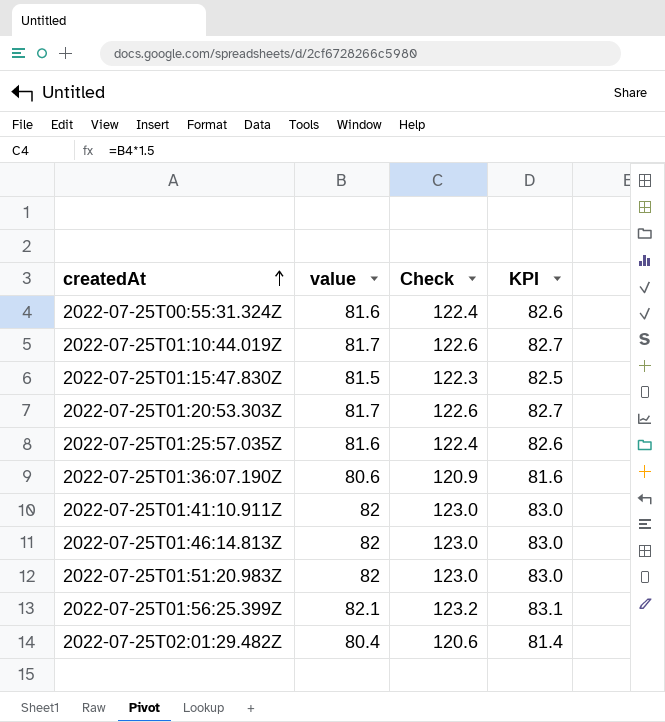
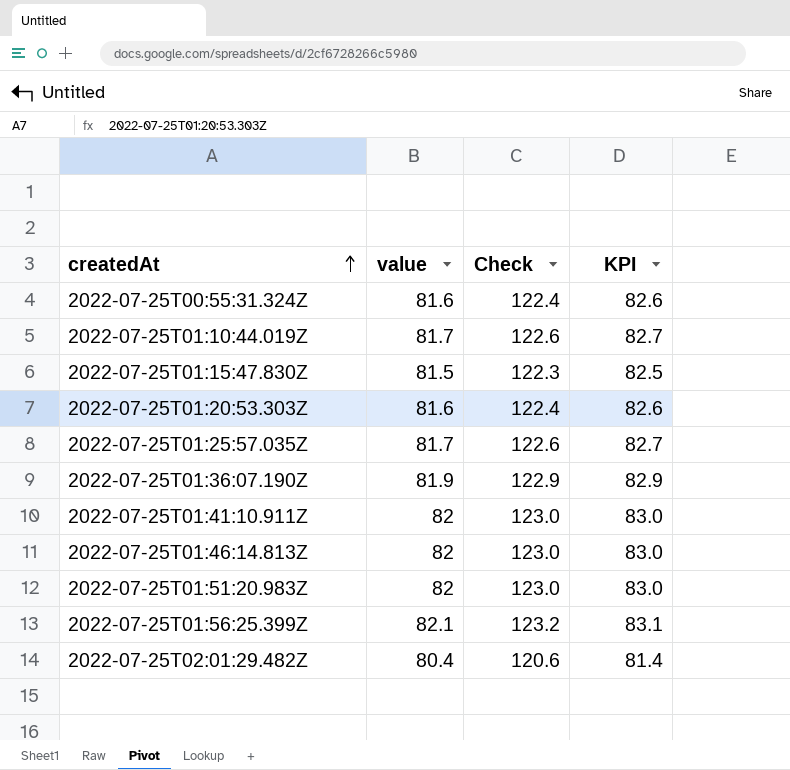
2022-07-25T01:20:53.303Z | value: 81.7 -> 81.6
2022-07-25T01:20:53.303Z | Check: 122.6 -> 122.4
2022-07-25T01:20:53.303Z | KPI: 82.7 -> 82.6
2022-07-25T01:25:57.035Z | value: 81.6 -> 81.7
2022-07-25T01:25:57.035Z | Check: 122.4 -> 122.6
2022-07-25T01:25:57.035Z | KPI: 82.6 -> 82.7
2022-07-25T01:36:07.190Z | value: 80.6 -> 81.9
2022-07-25T01:36:07.190Z | Check: 120.9 -> 122.9
2022-07-25T01:36:07.190Z | KPI: 81.6 -> 82.9

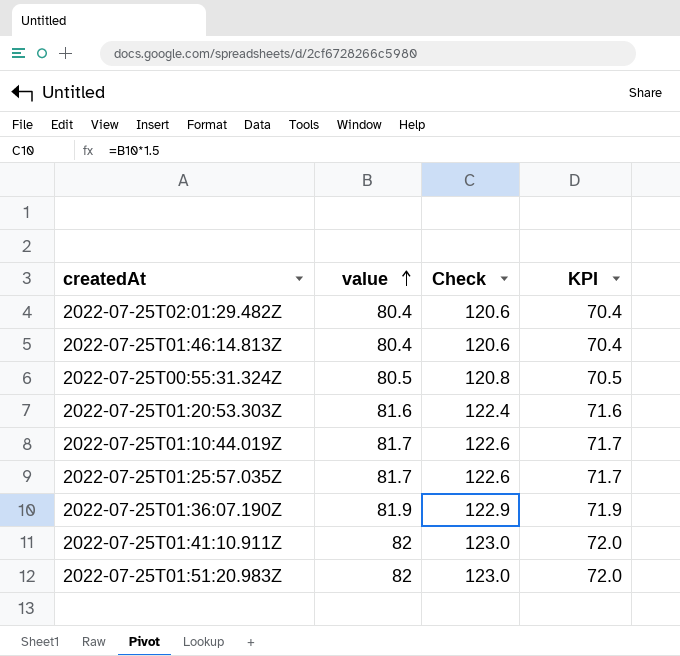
row order: createdAt ascending -> value ascending
column KPI | formula: [value] + 1 -> [value] - 10
row 2022-07-25T01:15:47.830Z: 81.5 | 122.3 | 82.5 -> none
row 2022-07-25T01:56:25.399Z: 82.1 | 123.2 | 83.1 -> none
2022-07-25T01:46:14.813Z | value: 82 -> 80.4
2022-07-25T01:46:14.813Z | Check: 123.0 -> 120.6
2022-07-25T00:55:31.324Z | value: 81.6 -> 80.5
2022-07-25T00:55:31.324Z | Check: 122.4 -> 120.8

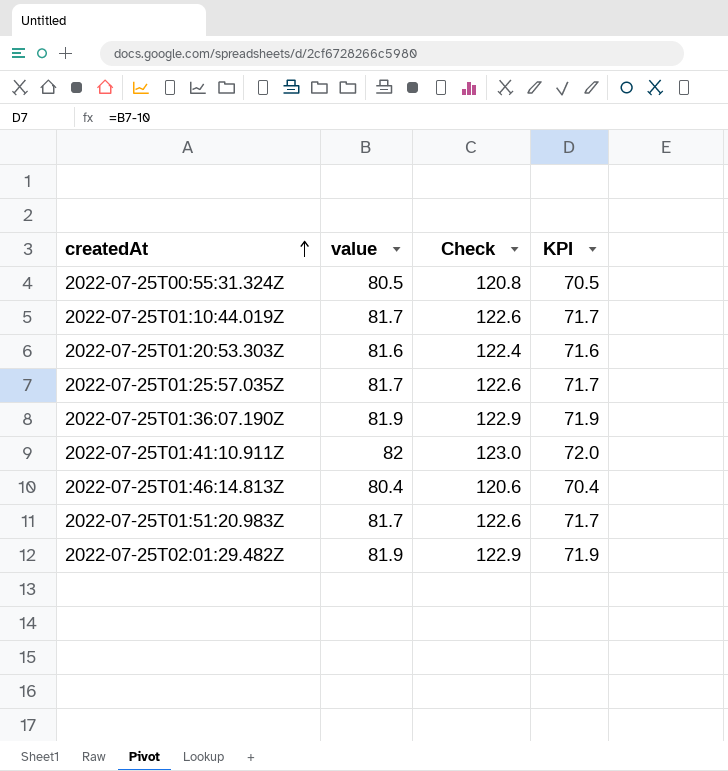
row order: value ascending -> createdAt ascending
2022-07-25T01:51:20.983Z | value: 82 -> 81.7
2022-07-25T01:51:20.983Z | Check: 123.0 -> 122.6
2022-07-25T01:51:20.983Z | KPI: 72.0 -> 71.7
2022-07-25T02:01:29.482Z | value: 80.4 -> 81.9
2022-07-25T02:01:29.482Z | Check: 120.6 -> 122.9
2022-07-25T02:01:29.482Z | KPI: 70.4 -> 71.9

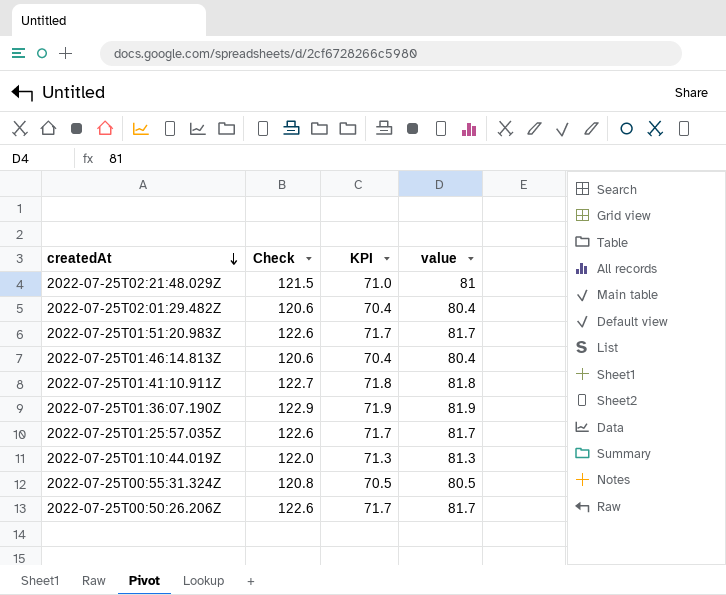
row order: createdAt ascending -> createdAt descending
column value | position: 2 -> 4
row 2022-07-25T01:20:53.303Z: 81.6 | 122.4 | 71.6 -> none
row 2022-07-25T02:21:48.029Z: none -> 121.5 | 71.0 | 81
2022-07-25T02:01:29.482Z | Check: 122.9 -> 120.6
2022-07-25T02:01:29.482Z | KPI: 71.9 -> 70.4
2022-07-25T02:01:29.482Z | value: 81.9 -> 80.4
2022-07-25T01:41:10.911Z | Check: 123.0 -> 122.7
2022-07-25T01:41:10.911Z | KPI: 72.0 -> 71.8
2022-07-25T01:41:10.911Z | value: 82 -> 81.8
2022-07-25T01:10:44.019Z | Check: 122.6 -> 122.0
2022-07-25T01:10:44.019Z | KPI: 71.7 -> 71.3
2022-07-25T01:10:44.019Z | value: 81.7 -> 81.3
row 2022-07-25T00:50:26.206Z: none -> 122.6 | 71.7 | 81.7

